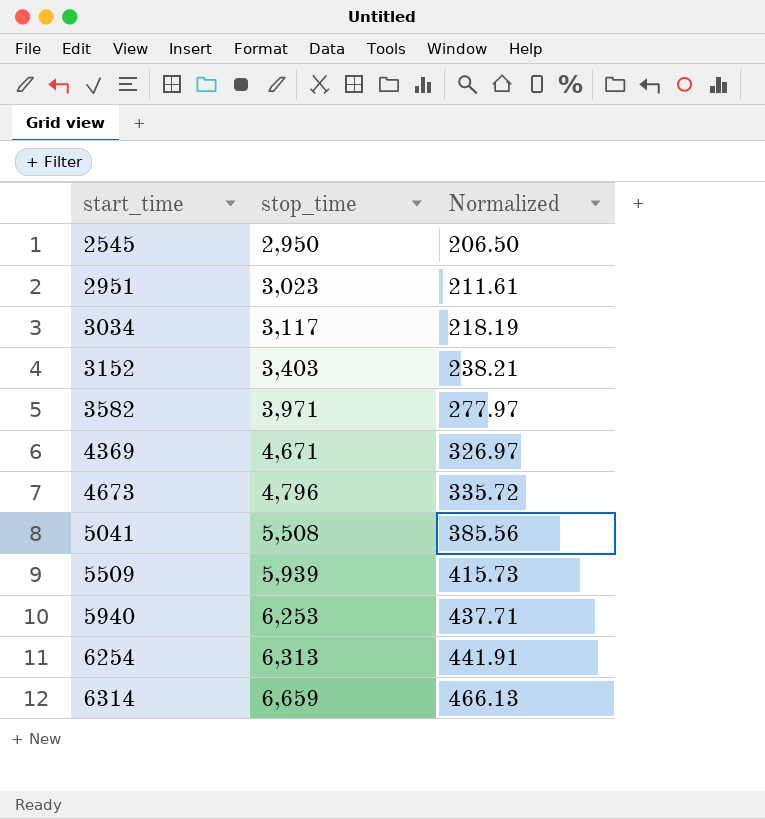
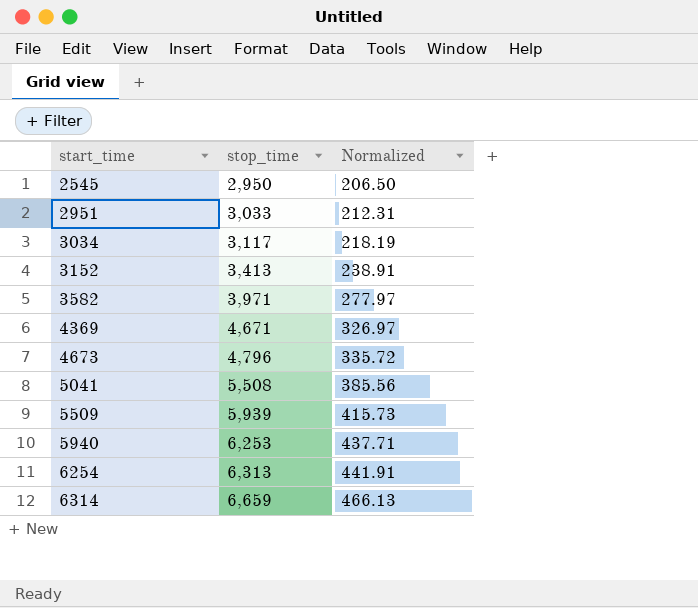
2951 | stop_time: 3,023 -> 3,033
2951 | Normalized: 211.61 -> 212.31
3152 | stop_time: 3,403 -> 3,413
3152 | Normalized: 238.21 -> 238.91

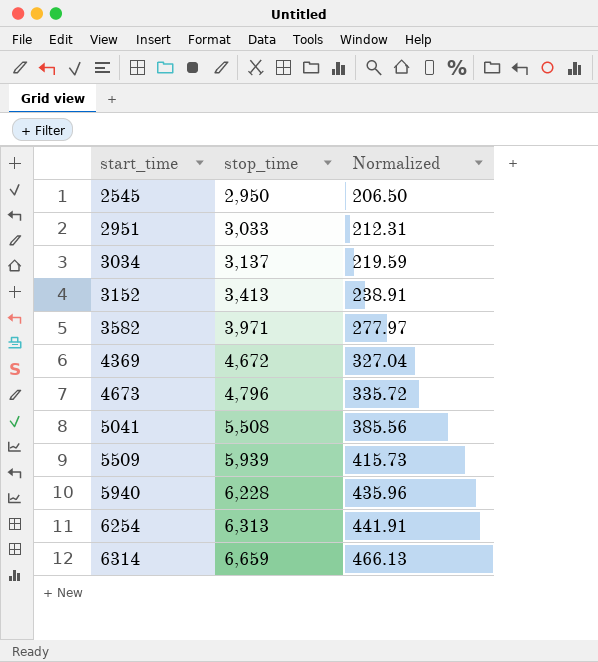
3034 | stop_time: 3,117 -> 3,137
3034 | Normalized: 218.19 -> 219.59
4369 | stop_time: 4,671 -> 4,672
4369 | Normalized: 326.97 -> 327.04
5940 | stop_time: 6,253 -> 6,228
5940 | Normalized: 437.71 -> 435.96

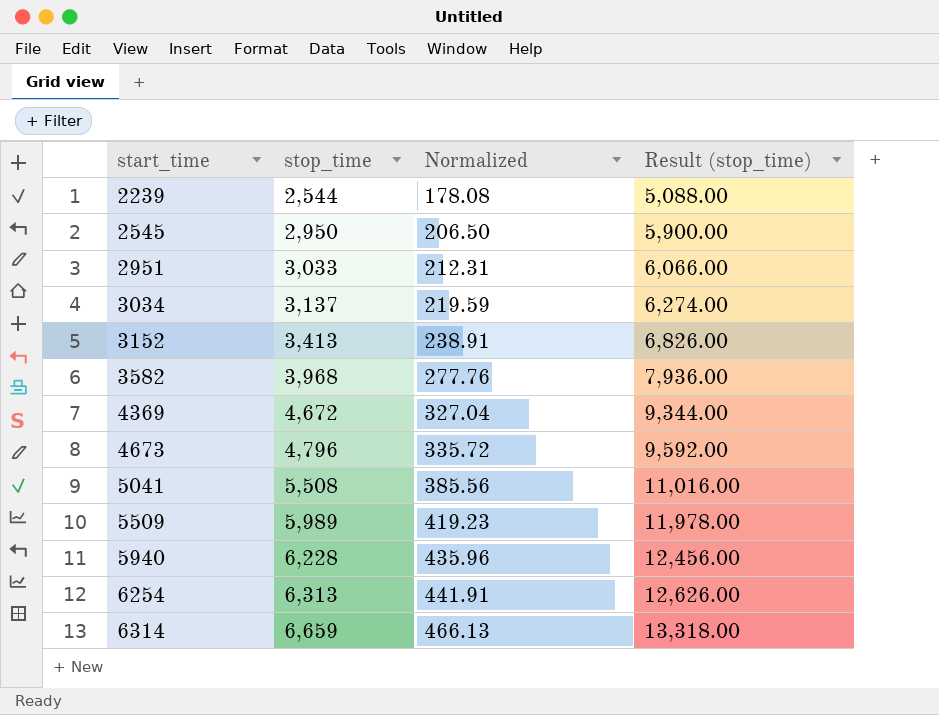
column Result (stop_time) | formula: none -> [stop_time] * 2
row 2239: none -> 2,544 | 178.08 | 5,088.00
3582 | stop_time: 3,971 -> 3,968
3582 | Normalized: 277.97 -> 277.76
5509 | stop_time: 5,939 -> 5,989
5509 | Normalized: 415.73 -> 419.23

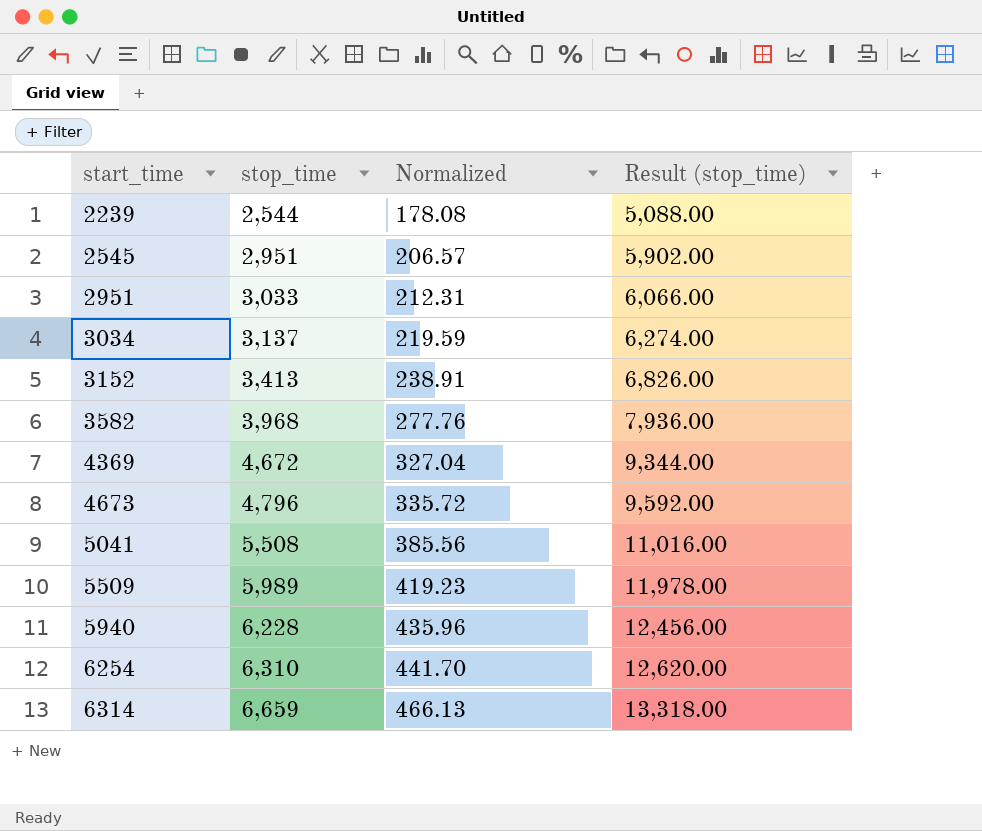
2545 | stop_time: 2,950 -> 2,951
2545 | Normalized: 206.50 -> 206.57
2545 | Result (stop_time): 5,900.00 -> 5,902.00
6254 | stop_time: 6,313 -> 6,310
6254 | Normalized: 441.91 -> 441.70
6254 | Result (stop_time): 12,626.00 -> 12,620.00

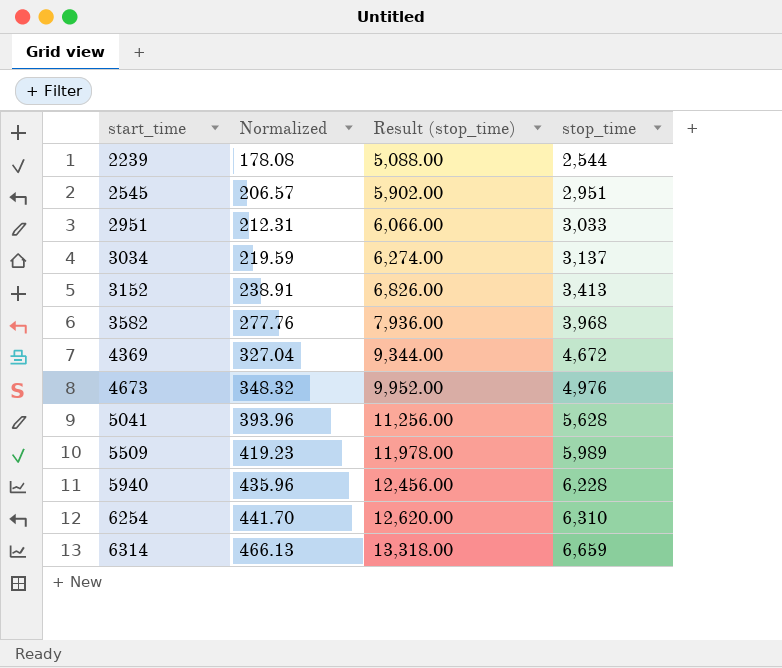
column stop_time | position: 2 -> 4
4673 | Normalized: 335.72 -> 348.32
4673 | Result (stop_time): 9,592.00 -> 9,952.00
4673 | stop_time: 4,796 -> 4,976
5041 | Normalized: 385.56 -> 393.96
5041 | Result (stop_time): 11,016.00 -> 11,256.00
5041 | stop_time: 5,508 -> 5,628

